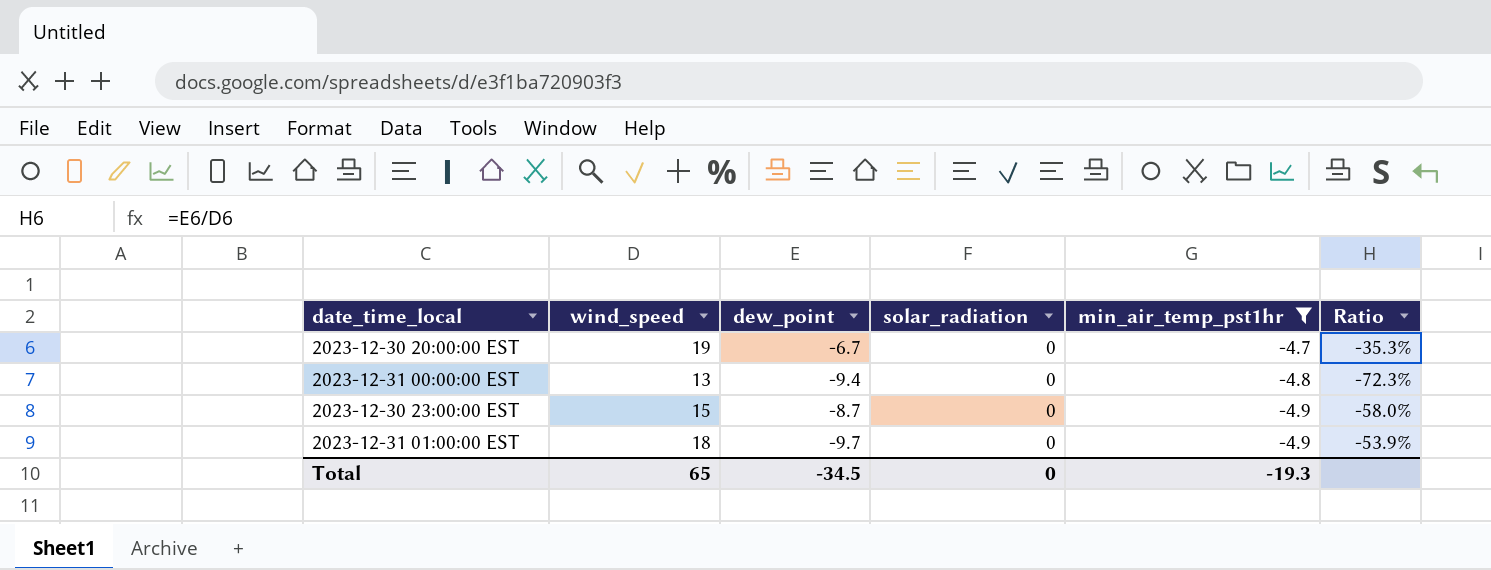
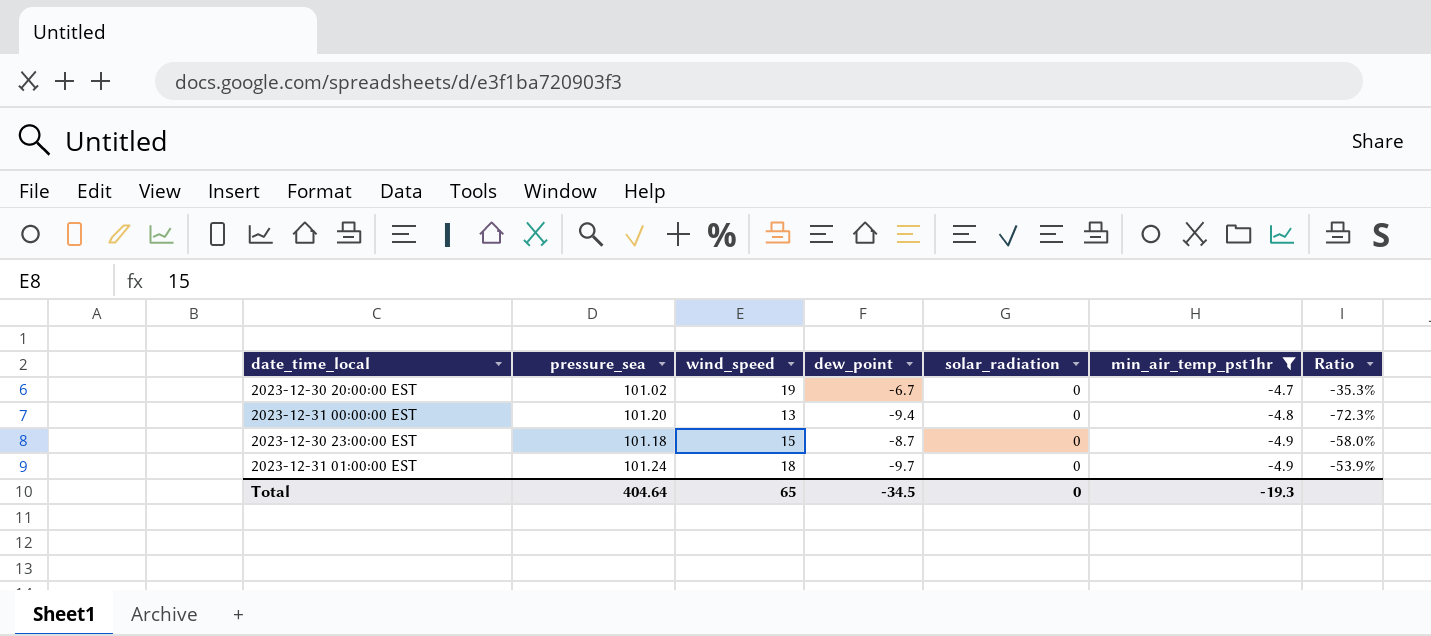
column pressure_sea | position: none -> 2

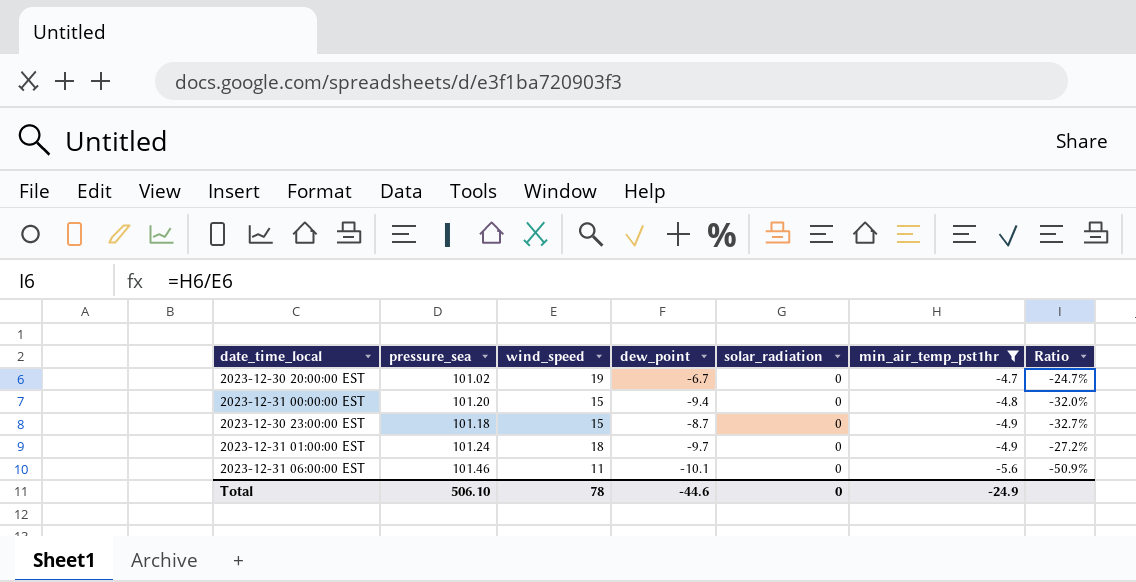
column Ratio | formula: [dew_point] / [wind_speed] -> [min_air_temp_pst1hr] / [wind_speed]
2023-12-31 00:00:00 EST | wind_speed: 13 -> 15
row 2023-12-31 06:00:00 EST: none -> 101.46 | 11 | -10.1 | 0 | -5.6 | -50.9%
Total | pressure_sea: 404.64 -> 506.10
Total | wind_speed: 65 -> 78
Total | dew_point: -34.5 -> -44.6
Total | min_air_temp_pst1hr: -19.3 -> -24.9

